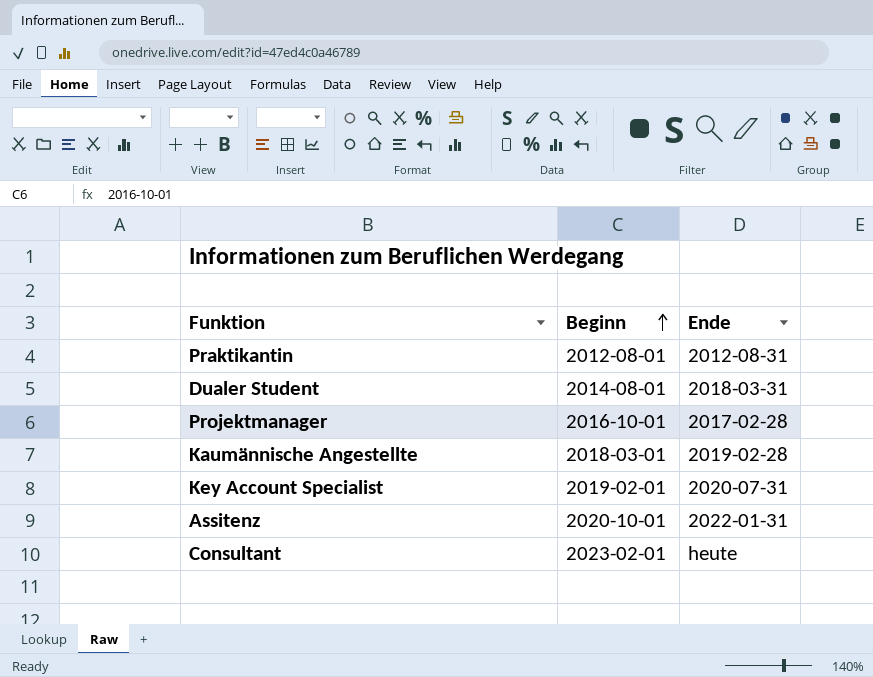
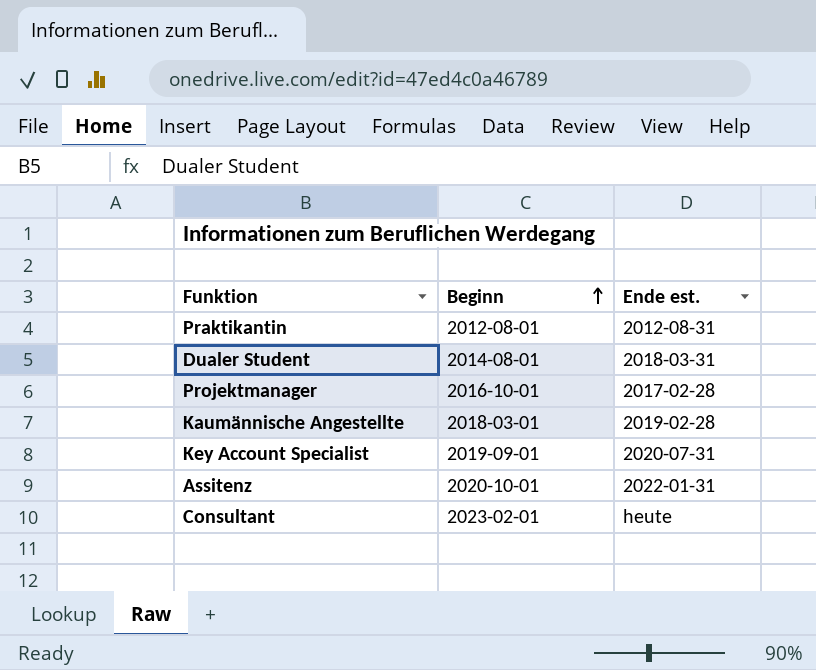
column name: Ende -> Ende est.
Key Account Specialist | Beginn: 2019-02-01 -> 2019-09-01

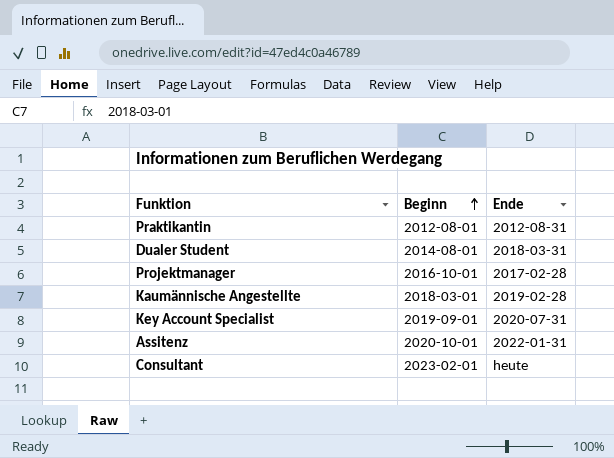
column name: Ende est. -> Ende

